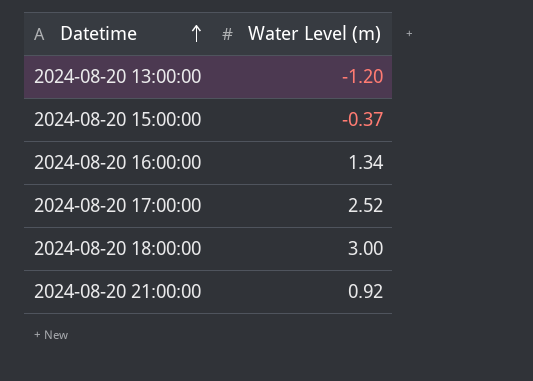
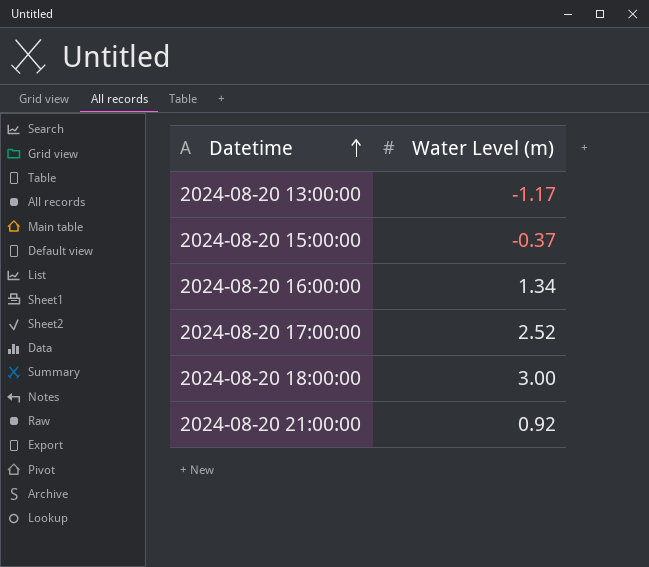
2024-08-20 13:00:00 | Water Level (m): -1.20 -> -1.17

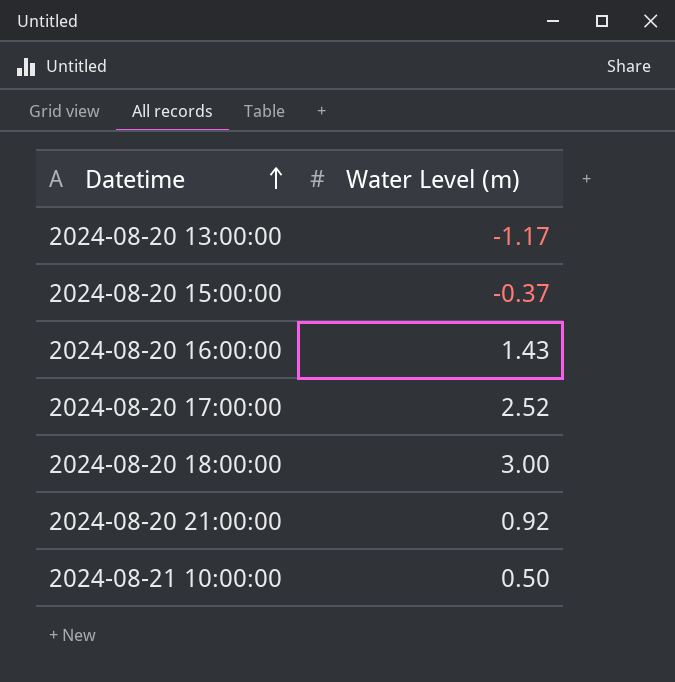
2024-08-20 16:00:00 | Water Level (m): 1.34 -> 1.43
row 2024-08-21 10:00:00: none -> 0.50

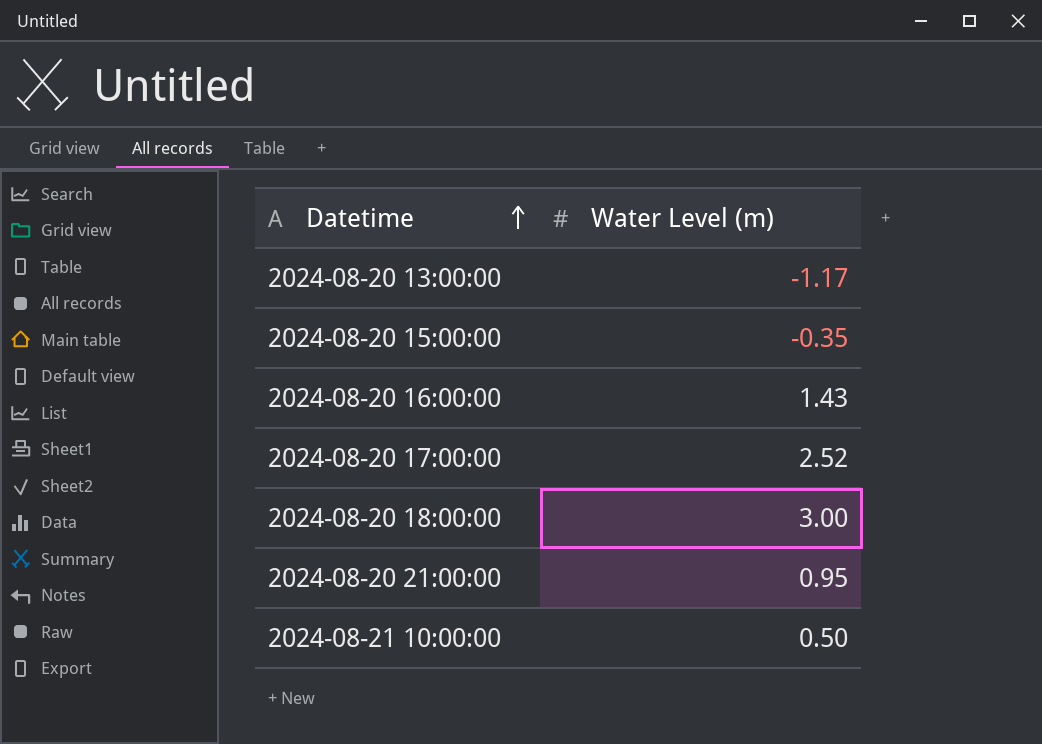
2024-08-20 15:00:00 | Water Level (m): -0.37 -> -0.35
2024-08-20 21:00:00 | Water Level (m): 0.92 -> 0.95

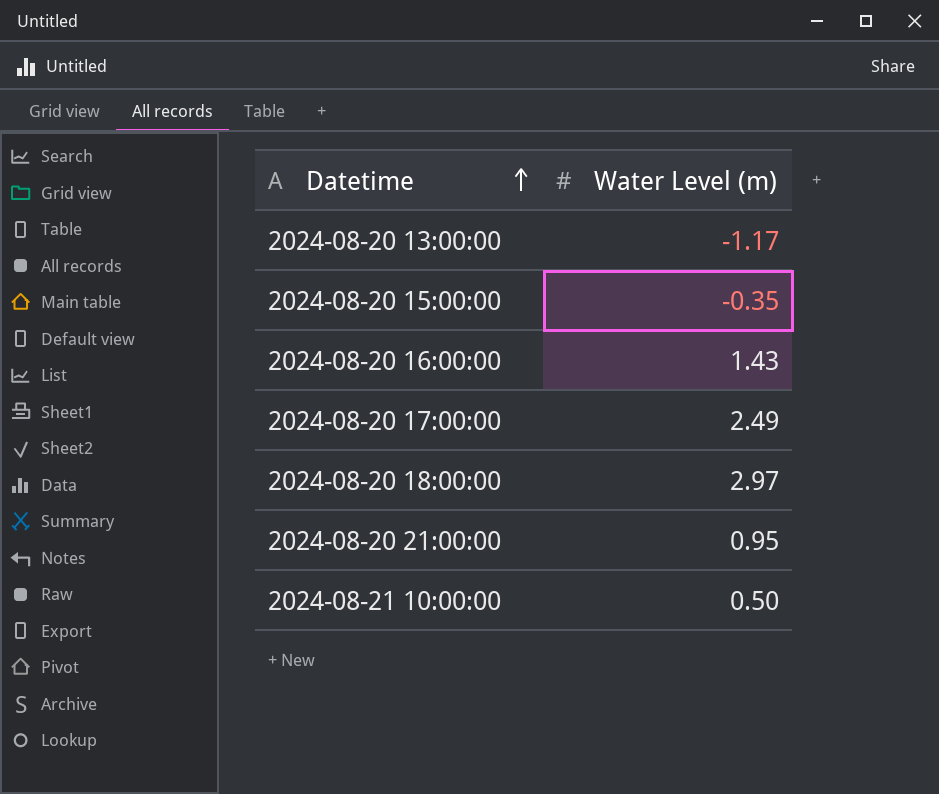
2024-08-20 17:00:00 | Water Level (m): 2.52 -> 2.49
2024-08-20 18:00:00 | Water Level (m): 3.00 -> 2.97

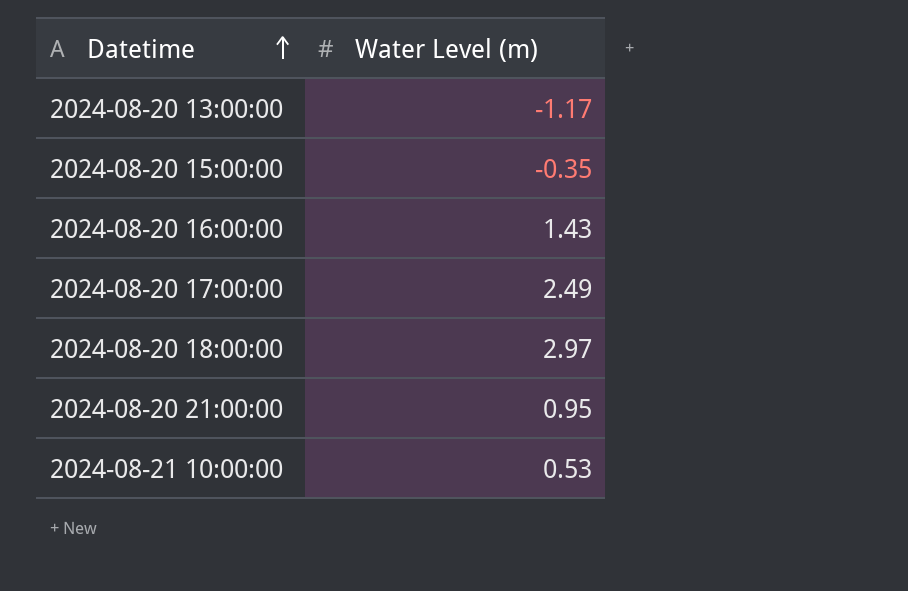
2024-08-21 10:00:00 | Water Level (m): 0.50 -> 0.53

